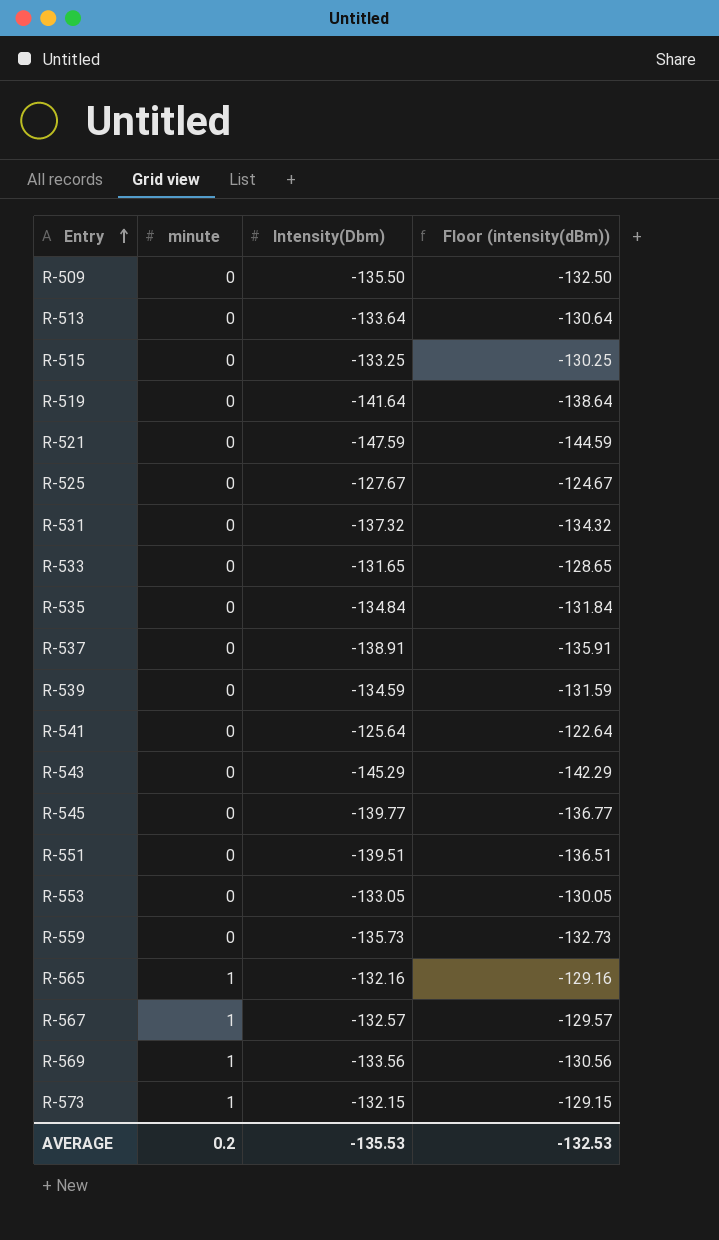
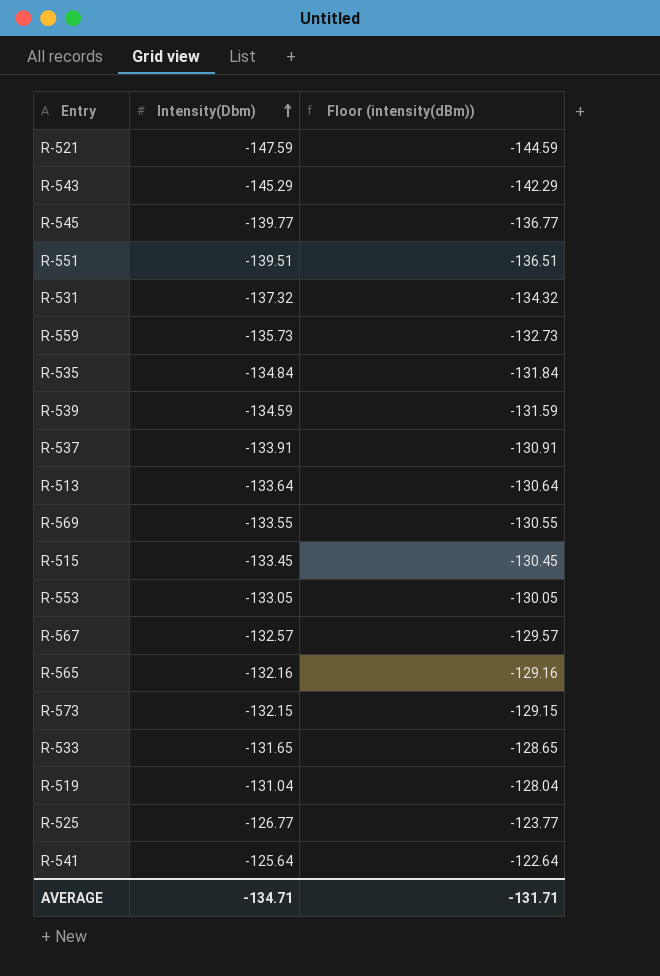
row order: Entry ascending -> Intensity(Dbm) ascending
column minute | position: 2 -> none
row R-509: 0 | -135.50 | -132.50 -> none
R-537 | Intensity(Dbm): -138.91 -> -133.91
R-537 | Floor (intensity(dBm)): -135.91 -> -130.91
R-569 | Intensity(Dbm): -133.56 -> -133.55
R-569 | Floor (intensity(dBm)): -130.56 -> -130.55
R-515 | Intensity(Dbm): -133.25 -> -133.45
R-515 | Floor (intensity(dBm)): -130.25 -> -130.45
R-519 | Intensity(Dbm): -141.64 -> -131.04
R-519 | Floor (intensity(dBm)): -138.64 -> -128.04
R-525 | Intensity(Dbm): -127.67 -> -126.77
R-525 | Floor (intensity(dBm)): -124.67 -> -123.77
AVERAGE | Intensity(Dbm): -135.53 -> -134.71
AVERAGE | Floor (intensity(dBm)): -132.53 -> -131.71

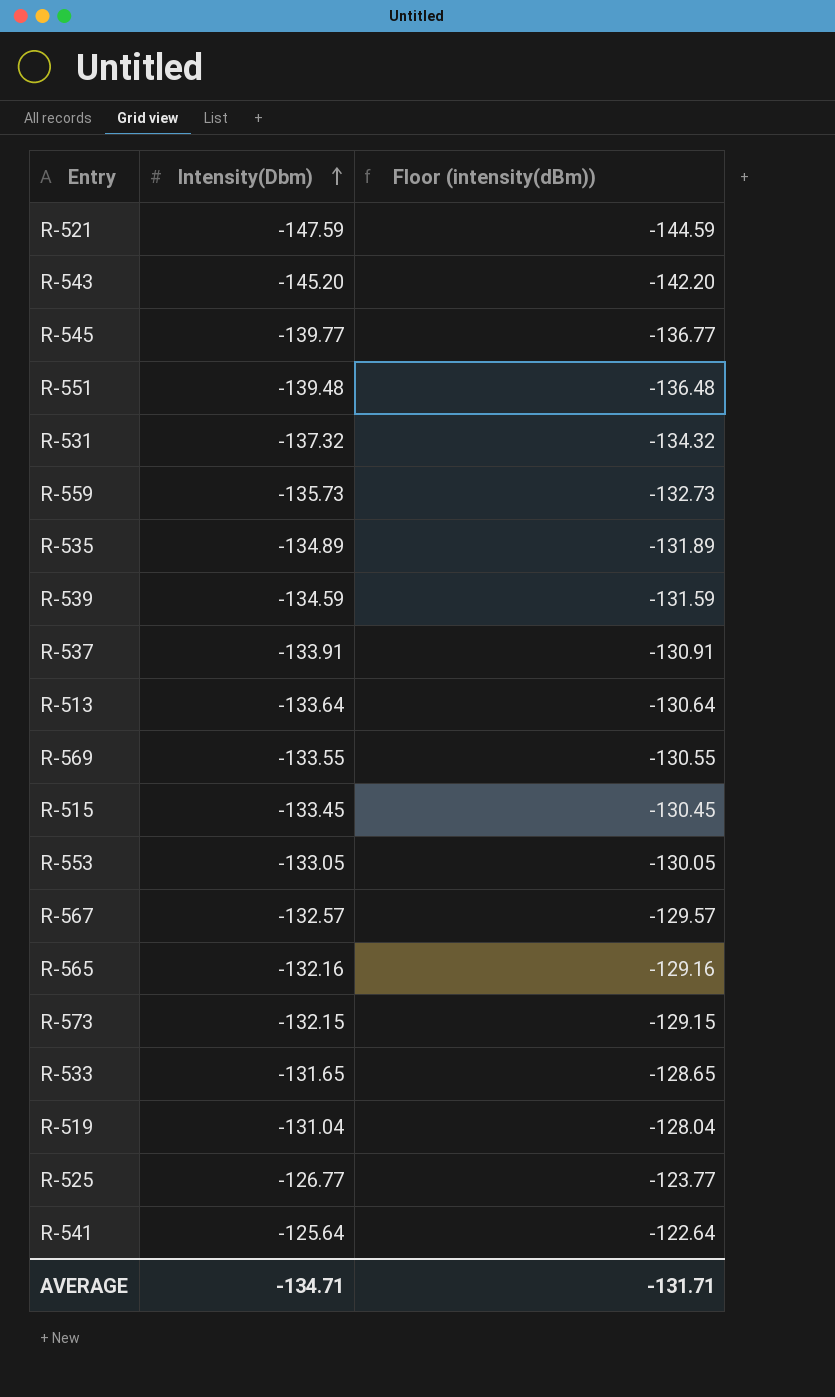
R-543 | Intensity(Dbm): -145.29 -> -145.20
R-543 | Floor (intensity(dBm)): -142.29 -> -142.20
R-551 | Intensity(Dbm): -139.51 -> -139.48
R-551 | Floor (intensity(dBm)): -136.51 -> -136.48
R-535 | Intensity(Dbm): -134.84 -> -134.89
R-535 | Floor (intensity(dBm)): -131.84 -> -131.89

